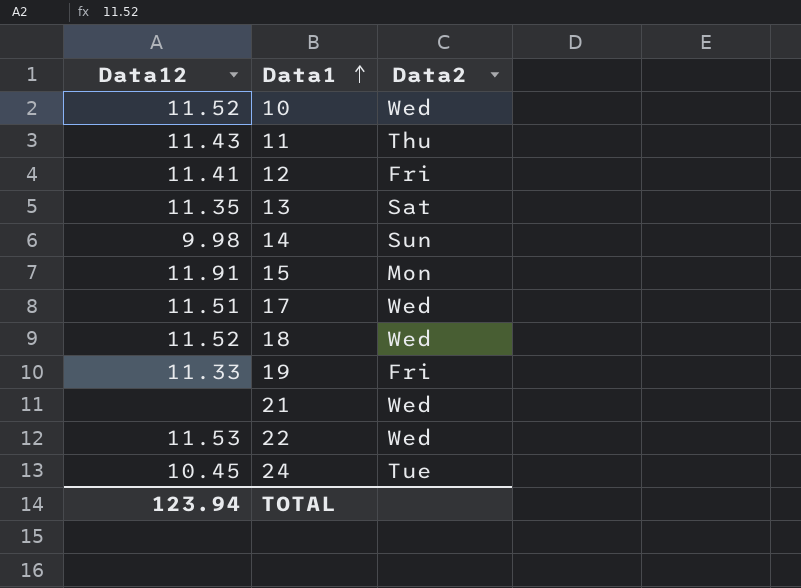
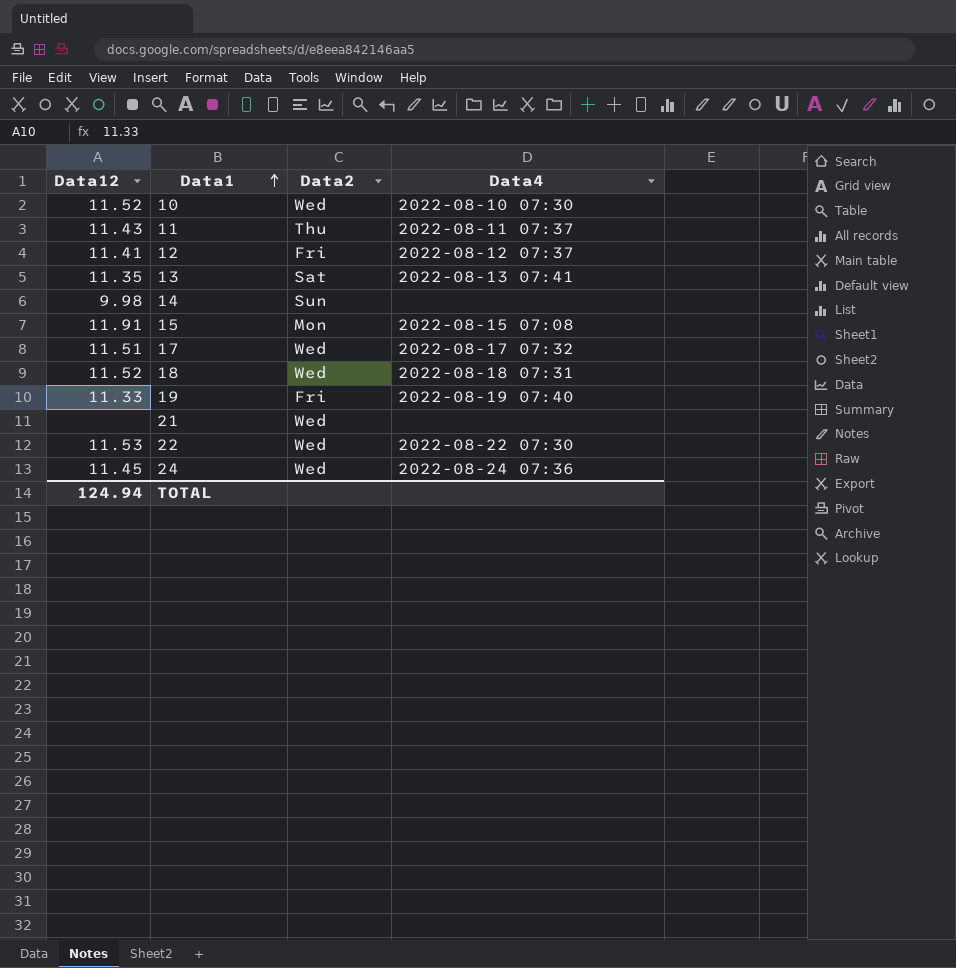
column Data4 | position: none -> 4
24 | Data12: 10.45 -> 11.45
24 | Data2: Tue -> Wed
TOTAL | Data12: 123.94 -> 124.94

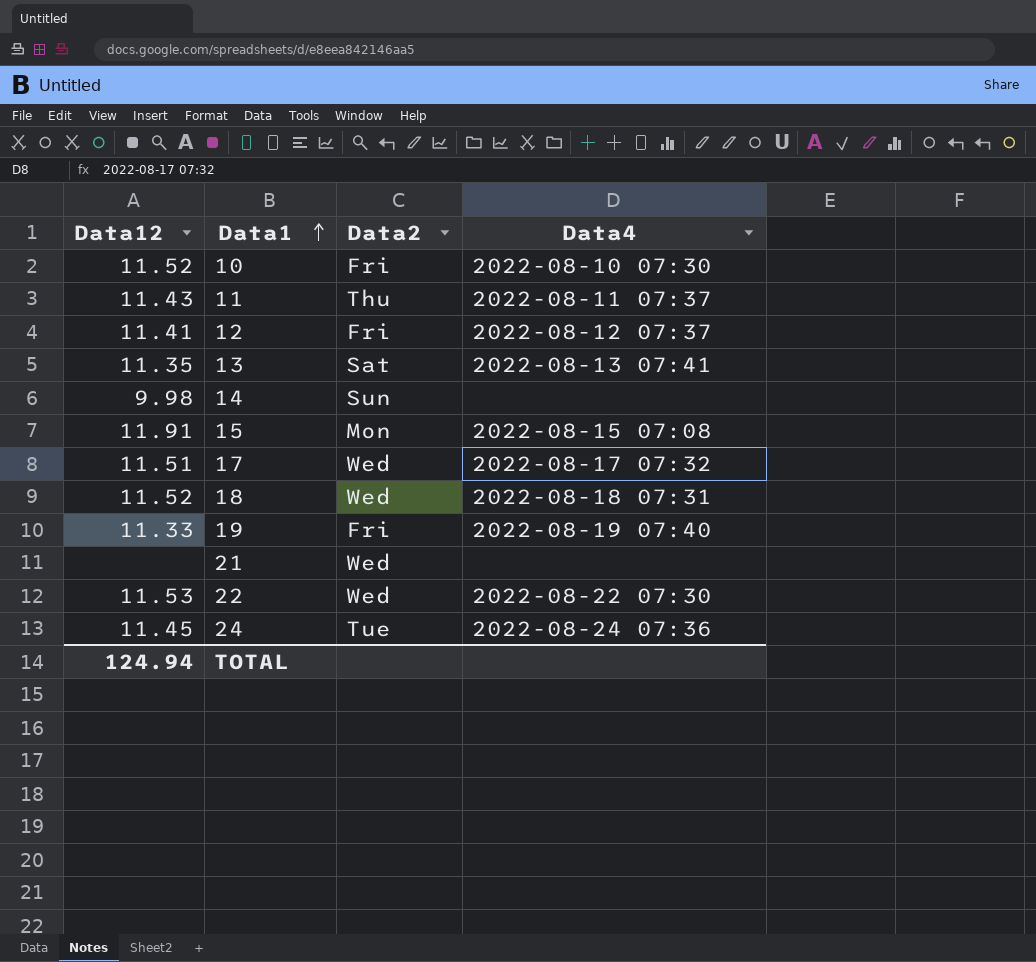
10 | Data2: Wed -> Fri
24 | Data2: Wed -> Tue

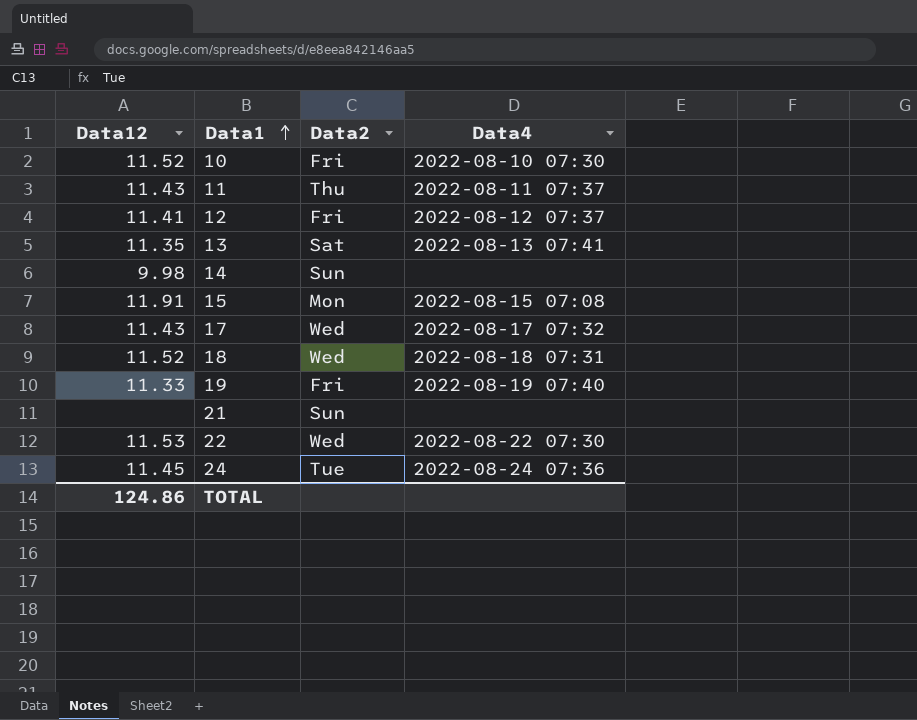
17 | Data12: 11.51 -> 11.43
21 | Data2: Wed -> Sun
TOTAL | Data12: 124.94 -> 124.86

